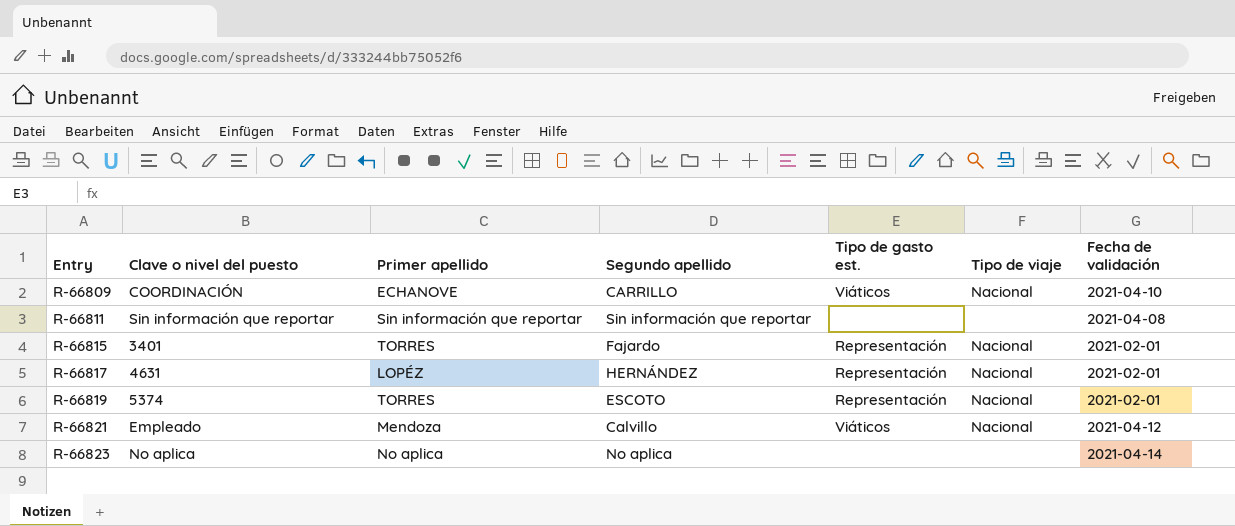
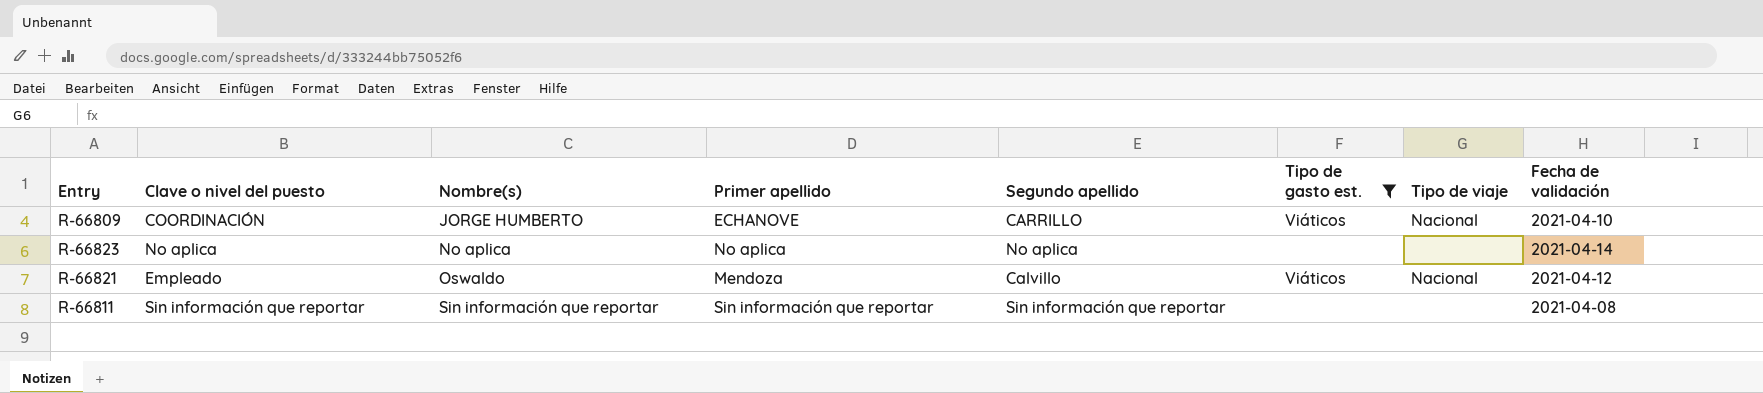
filter: none -> Tipo de gasto est. != Representación
row order: Entry ascending -> Nombre(s) ascending
column Nombre(s) | position: none -> 3

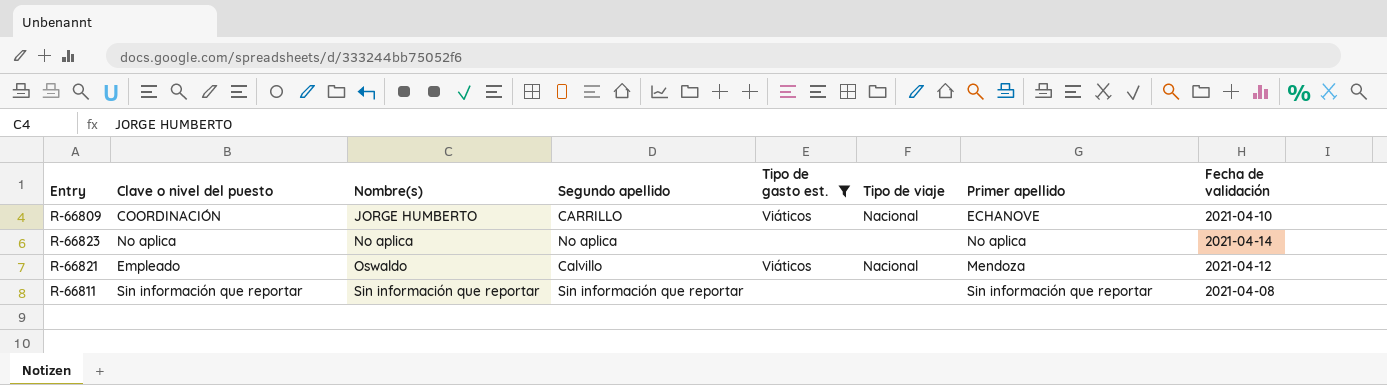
column Primer apellido | position: 4 -> 7

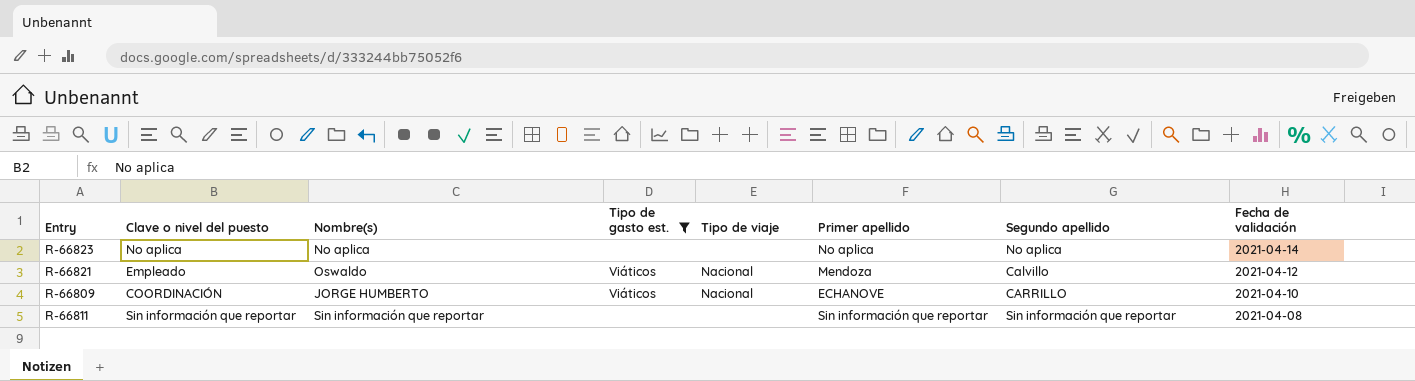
row order: Nombre(s) ascending -> Fecha de validación descending
column Segundo apellido | position: 4 -> 7

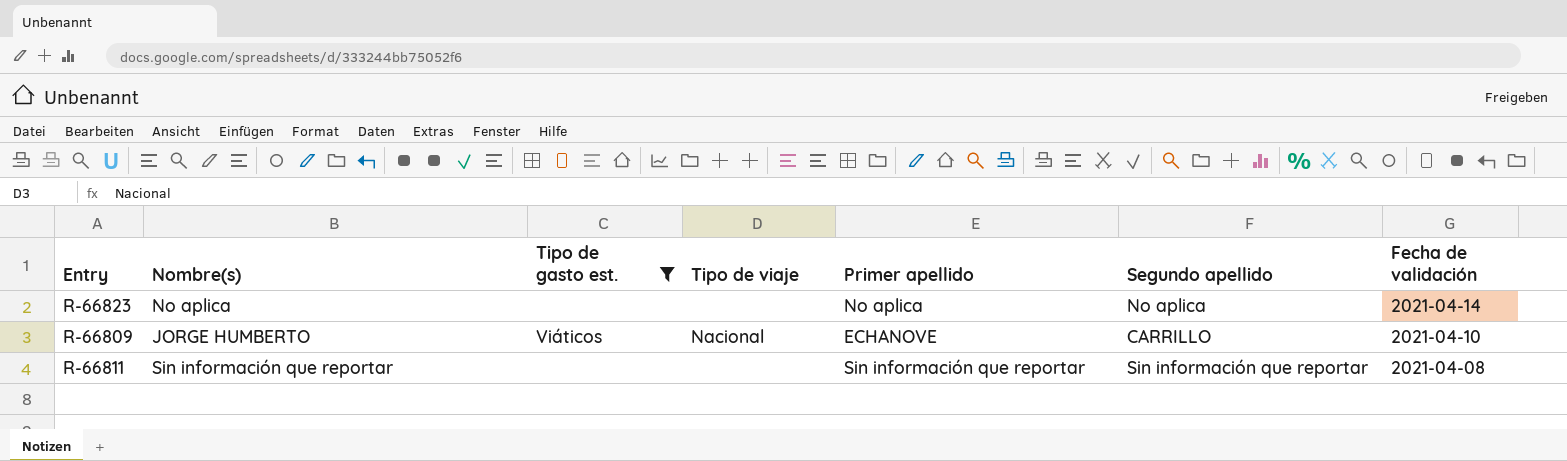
column Clave o nivel del puesto | position: 2 -> none
row R-66821: Empleado | Oswaldo | Viáticos | Nacional | Mendoza | Calvillo | 2021-04-12 -> none

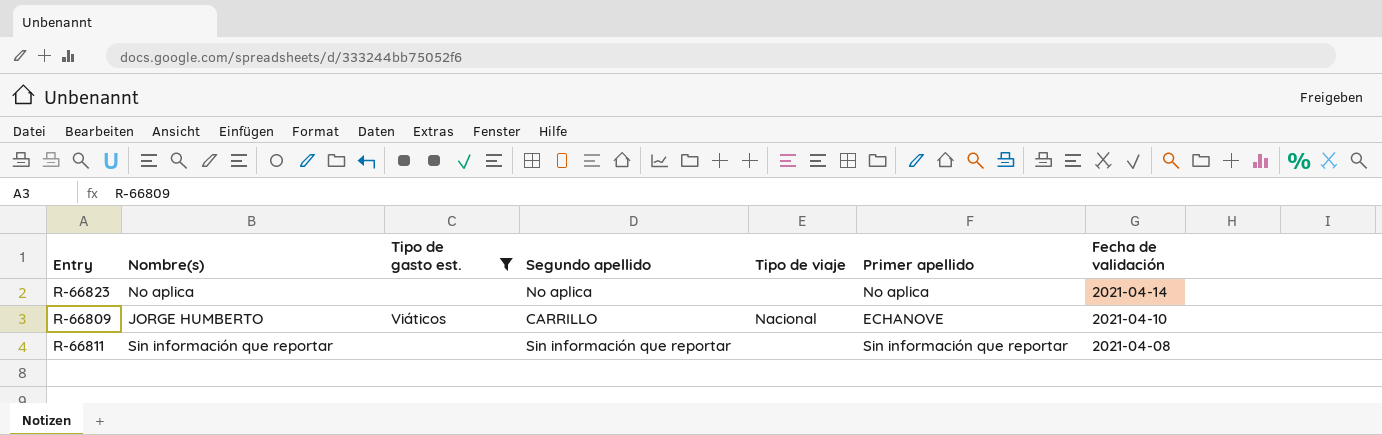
column Segundo apellido | position: 6 -> 4

